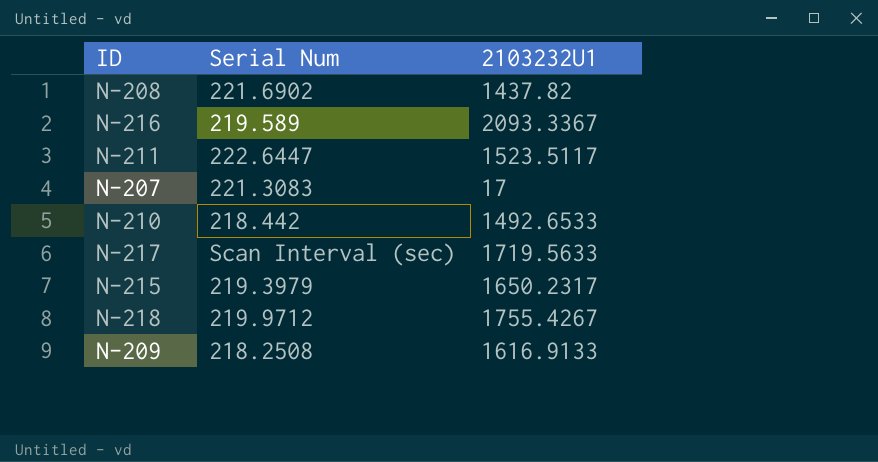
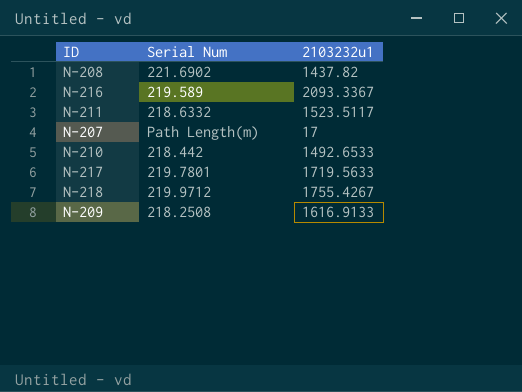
column name: 2103232U1 -> 2103232u1
row N-215: 219.3979 | 1650.2317 -> none
N-211 | Serial Num: 222.6447 -> 218.6332
N-207 | Serial Num: 221.3083 -> Path Length(m)
N-217 | Serial Num: Scan Interval (sec) -> 219.7801

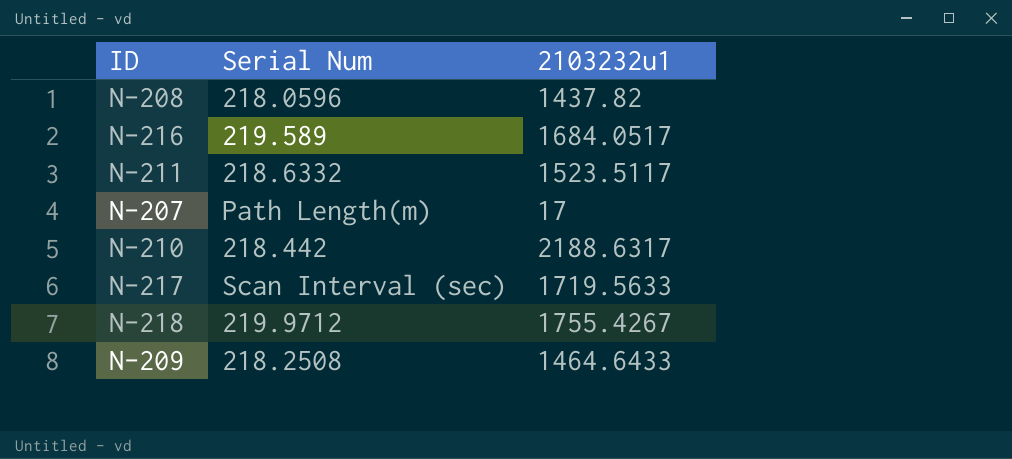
N-208 | Serial Num: 221.6902 -> 218.0596
N-216 | 2103232u1: 2093.3367 -> 1684.0517
N-210 | 2103232u1: 1492.6533 -> 2188.6317
N-217 | Serial Num: 219.7801 -> Scan Interval (sec)
N-209 | 2103232u1: 1616.9133 -> 1464.6433

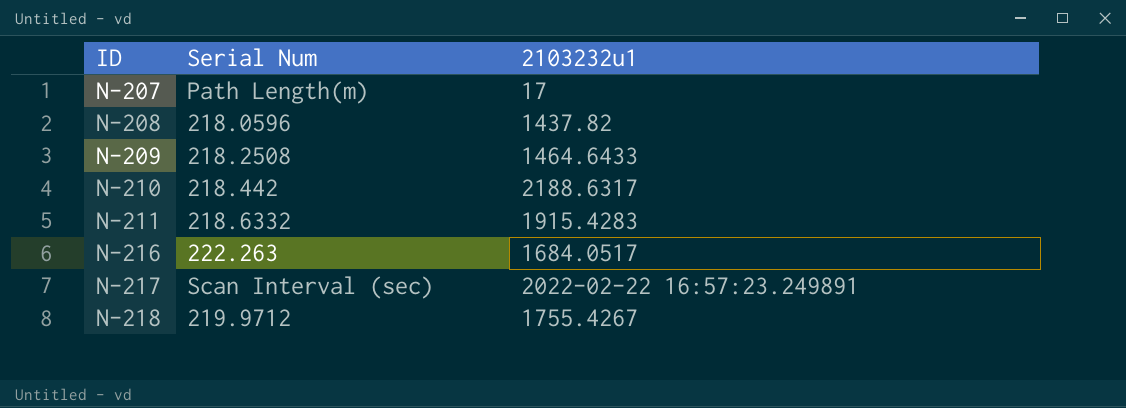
row order: none -> ID ascending
N-211 | 2103232u1: 1523.5117 -> 1915.4283
N-216 | Serial Num: 219.589 -> 222.263
N-217 | 2103232u1: 1719.5633 -> 2022-02-22 16:57:23.249891

